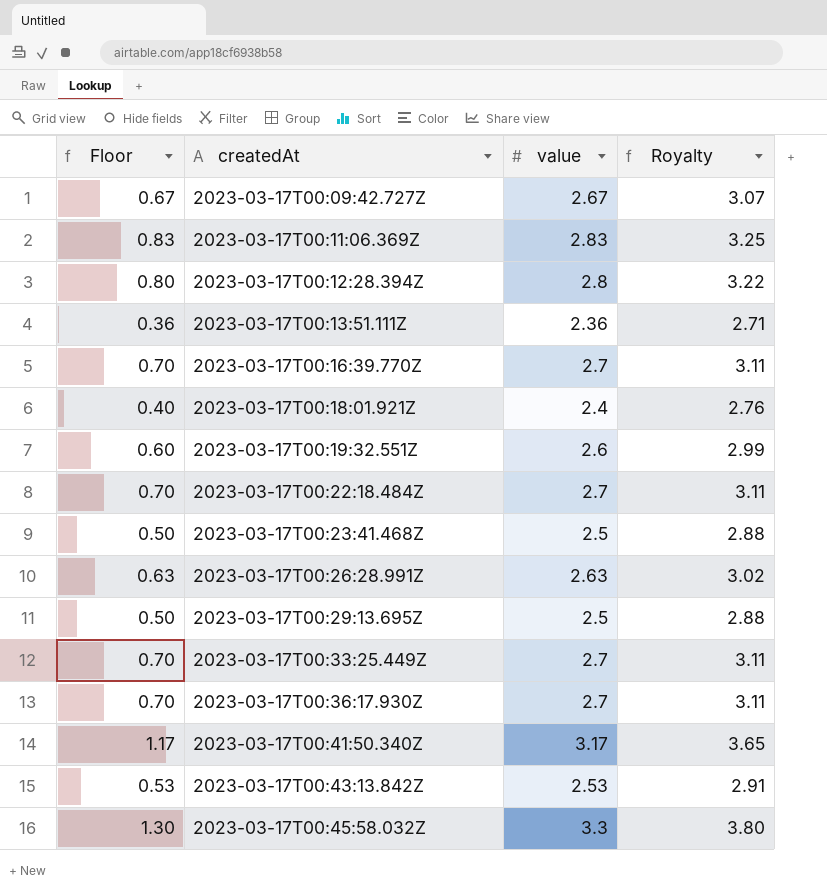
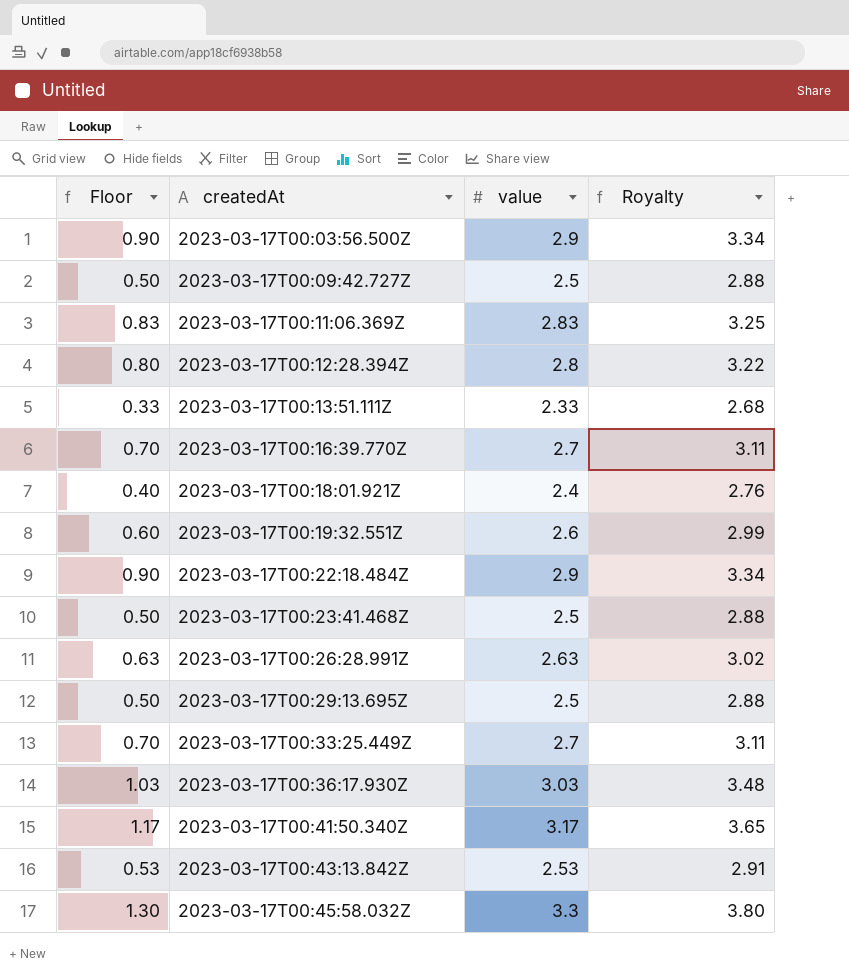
row 2023-03-17T00:03:56.500Z: none -> 0.90 | 2.9 | 3.34
2023-03-17T00:09:42.727Z | Floor: 0.67 -> 0.50
2023-03-17T00:09:42.727Z | value: 2.67 -> 2.5
2023-03-17T00:09:42.727Z | Royalty: 3.07 -> 2.88
2023-03-17T00:13:51.111Z | Floor: 0.36 -> 0.33
2023-03-17T00:13:51.111Z | value: 2.36 -> 2.33
2023-03-17T00:13:51.111Z | Royalty: 2.71 -> 2.68
2023-03-17T00:22:18.484Z | Floor: 0.70 -> 0.90
2023-03-17T00:22:18.484Z | value: 2.7 -> 2.9
2023-03-17T00:22:18.484Z | Royalty: 3.11 -> 3.34
2023-03-17T00:36:17.930Z | Floor: 0.70 -> 1.03
2023-03-17T00:36:17.930Z | value: 2.7 -> 3.03
2023-03-17T00:36:17.930Z | Royalty: 3.11 -> 3.48

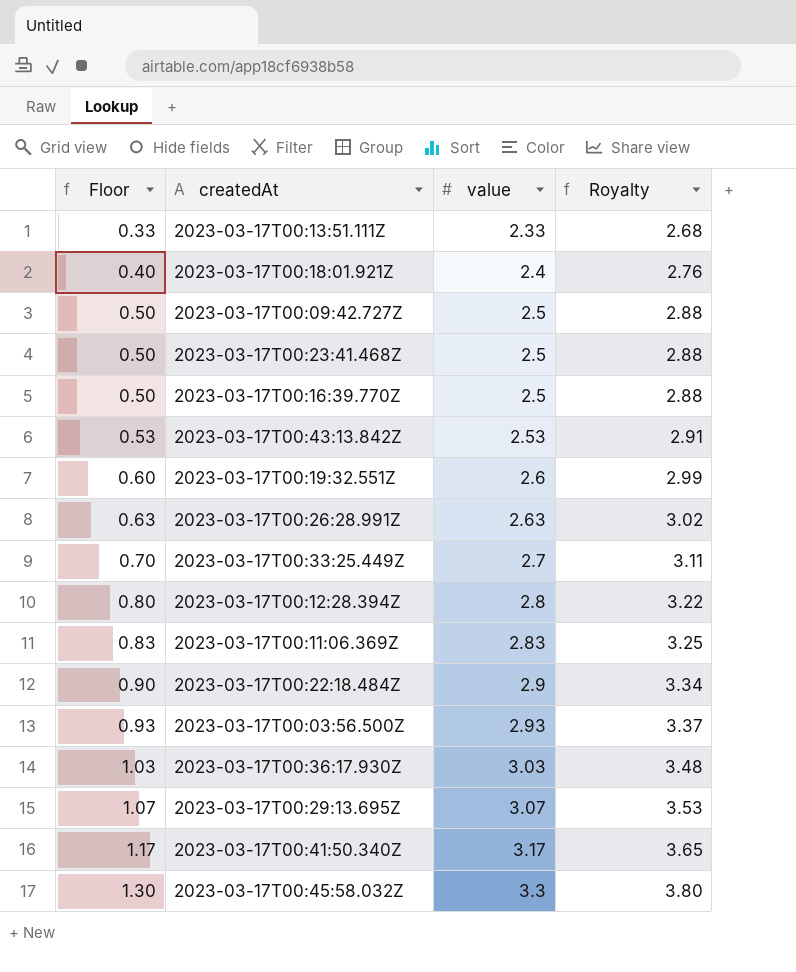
row order: createdAt ascending -> Floor ascending
2023-03-17T00:16:39.770Z | Floor: 0.70 -> 0.50
2023-03-17T00:16:39.770Z | value: 2.7 -> 2.5
2023-03-17T00:16:39.770Z | Royalty: 3.11 -> 2.88
2023-03-17T00:03:56.500Z | Floor: 0.90 -> 0.93
2023-03-17T00:03:56.500Z | value: 2.9 -> 2.93
2023-03-17T00:03:56.500Z | Royalty: 3.34 -> 3.37
2023-03-17T00:29:13.695Z | Floor: 0.50 -> 1.07
2023-03-17T00:29:13.695Z | value: 2.5 -> 3.07
2023-03-17T00:29:13.695Z | Royalty: 2.88 -> 3.53

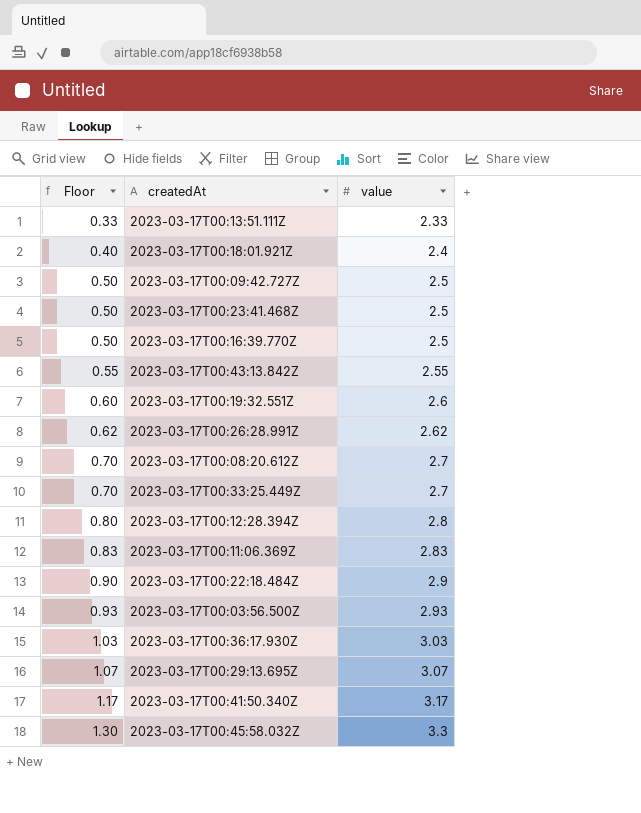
column Royalty | formula: [value] * 1.15 -> none
2023-03-17T00:43:13.842Z | Floor: 0.53 -> 0.55
2023-03-17T00:43:13.842Z | value: 2.53 -> 2.55
2023-03-17T00:26:28.991Z | Floor: 0.63 -> 0.62
2023-03-17T00:26:28.991Z | value: 2.63 -> 2.62
row 2023-03-17T00:08:20.612Z: none -> 0.70 | 2.7

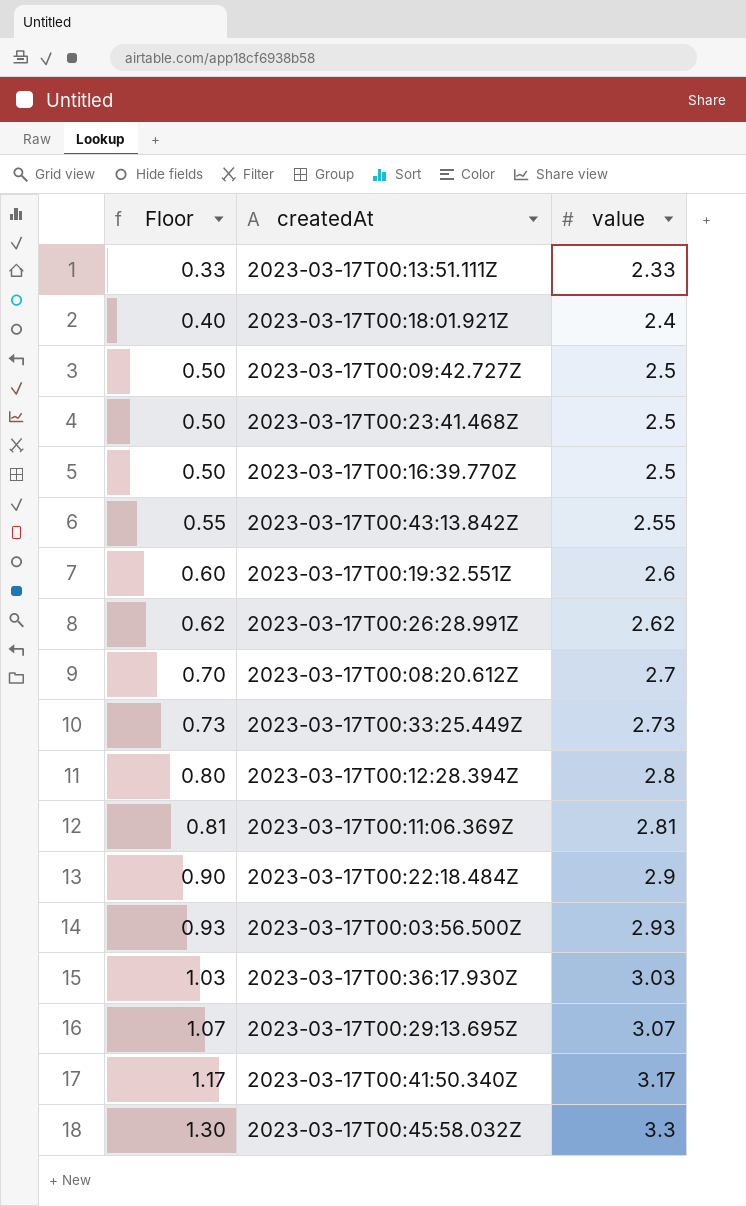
2023-03-17T00:33:25.449Z | Floor: 0.70 -> 0.73
2023-03-17T00:33:25.449Z | value: 2.7 -> 2.73
2023-03-17T00:11:06.369Z | Floor: 0.83 -> 0.81
2023-03-17T00:11:06.369Z | value: 2.83 -> 2.81

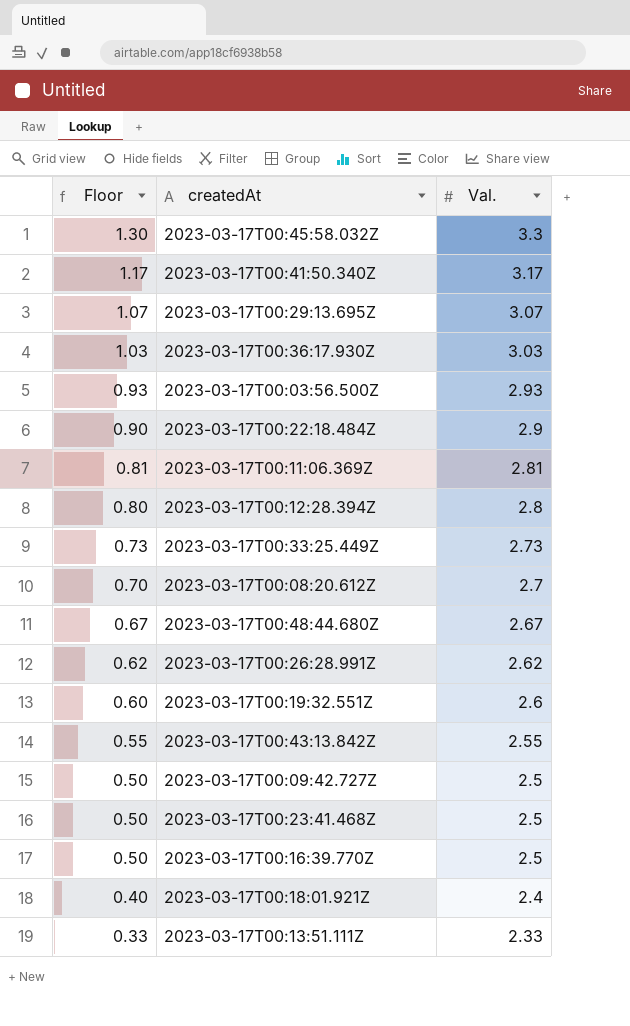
row order: Floor ascending -> Floor descending
column name: value -> Val.
row 2023-03-17T00:48:44.680Z: none -> 0.67 | 2.67

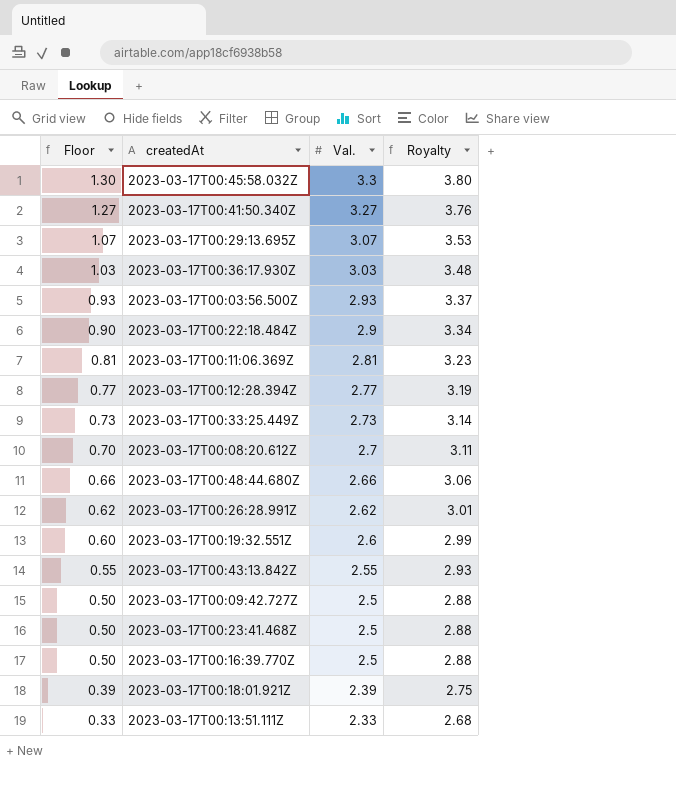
column Royalty | formula: none -> [Val.] * 1.15
2023-03-17T00:41:50.340Z | Floor: 1.17 -> 1.27
2023-03-17T00:41:50.340Z | Val.: 3.17 -> 3.27
2023-03-17T00:12:28.394Z | Floor: 0.80 -> 0.77
2023-03-17T00:12:28.394Z | Val.: 2.8 -> 2.77
2023-03-17T00:48:44.680Z | Floor: 0.67 -> 0.66
2023-03-17T00:48:44.680Z | Val.: 2.67 -> 2.66
2023-03-17T00:18:01.921Z | Floor: 0.40 -> 0.39
2023-03-17T00:18:01.921Z | Val.: 2.4 -> 2.39

